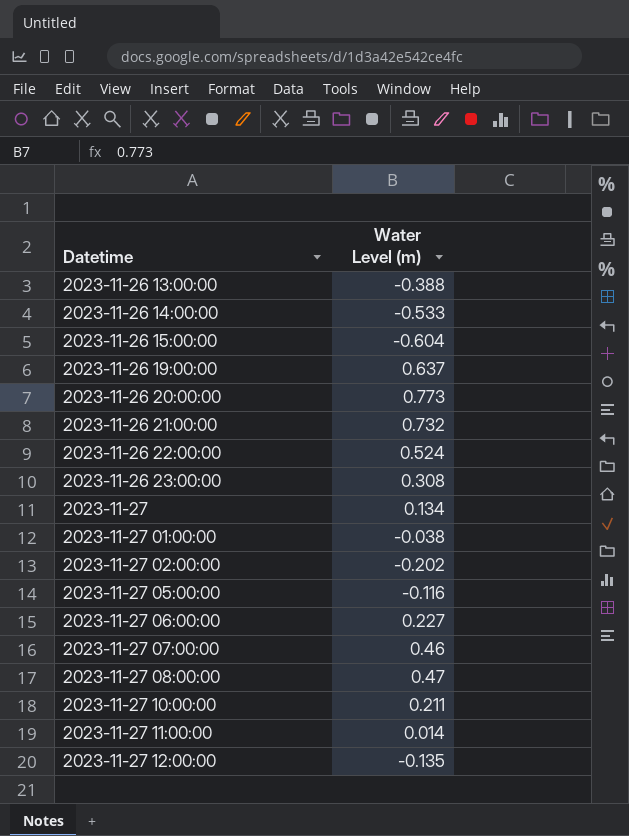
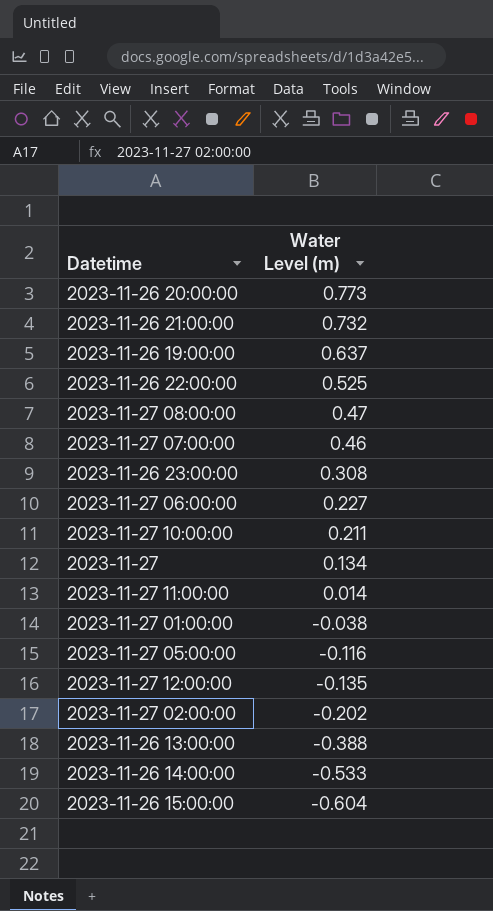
row order: Datetime ascending -> Water Level (m) descending
2023-11-26 22:00:00 | Water Level (m): 0.524 -> 0.525

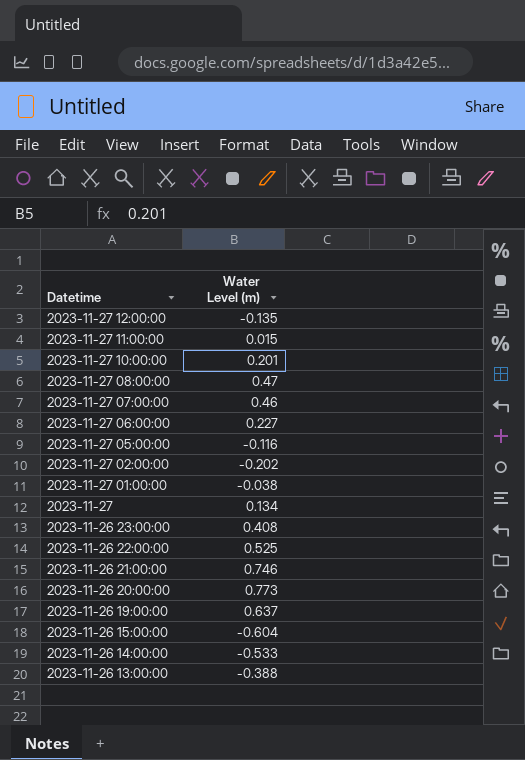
row order: Water Level (m) descending -> Datetime descending
2023-11-27 11:00:00 | Water Level (m): 0.014 -> 0.015
2023-11-27 10:00:00 | Water Level (m): 0.211 -> 0.201
2023-11-26 23:00:00 | Water Level (m): 0.308 -> 0.408
2023-11-26 21:00:00 | Water Level (m): 0.732 -> 0.746

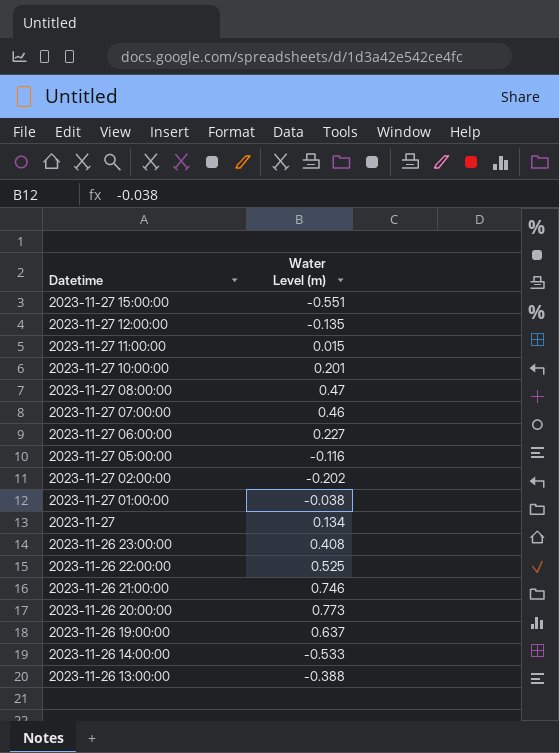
row 2023-11-26 15:00:00: -0.604 -> none
row 2023-11-27 15:00:00: none -> -0.551

